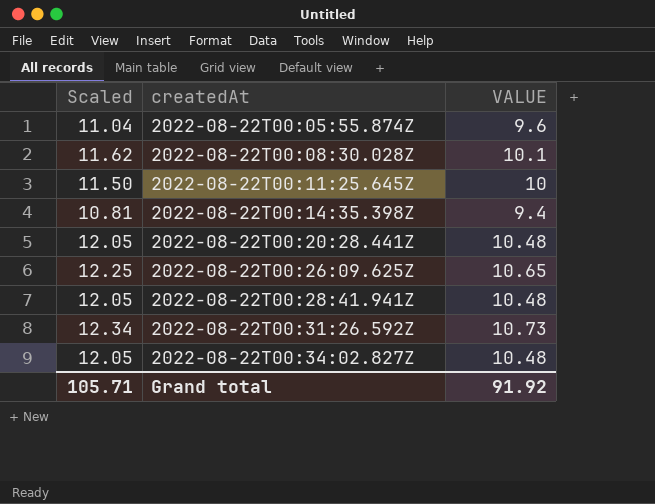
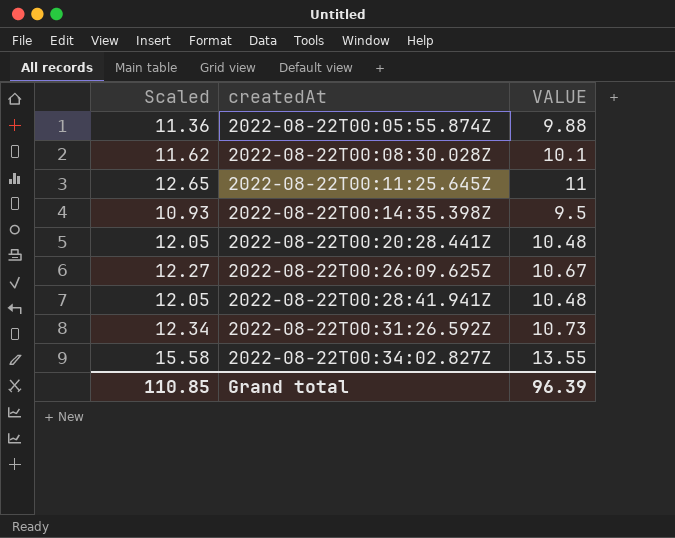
2022-08-22T00:05:55.874Z | Scaled: 11.04 -> 11.36
2022-08-22T00:05:55.874Z | VALUE: 9.6 -> 9.88
2022-08-22T00:11:25.645Z | Scaled: 11.50 -> 12.65
2022-08-22T00:11:25.645Z | VALUE: 10 -> 11
2022-08-22T00:14:35.398Z | Scaled: 10.81 -> 10.93
2022-08-22T00:14:35.398Z | VALUE: 9.4 -> 9.5
2022-08-22T00:26:09.625Z | Scaled: 12.25 -> 12.27
2022-08-22T00:26:09.625Z | VALUE: 10.65 -> 10.67
2022-08-22T00:34:02.827Z | Scaled: 12.05 -> 15.58
2022-08-22T00:34:02.827Z | VALUE: 10.48 -> 13.55
Grand total | Scaled: 105.71 -> 110.85
Grand total | VALUE: 91.92 -> 96.39

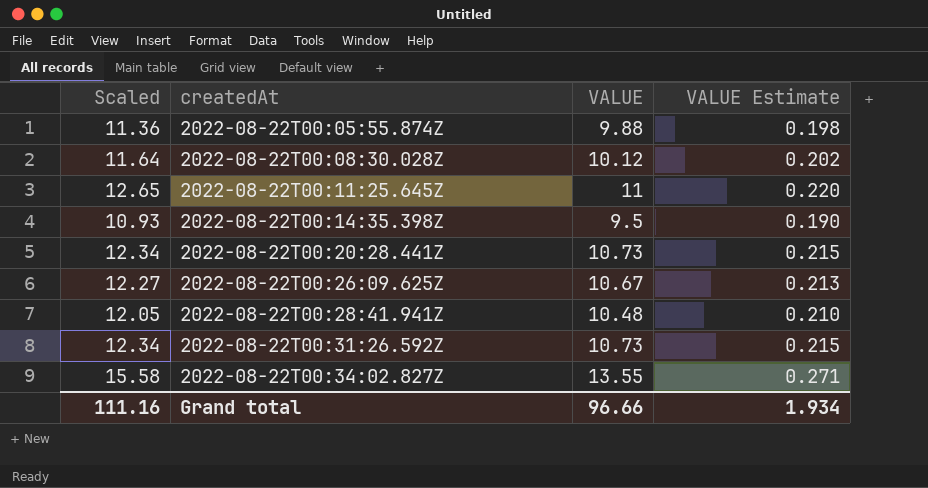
column VALUE Estimate | formula: none -> [VALUE] * 0.02
2022-08-22T00:08:30.028Z | Scaled: 11.62 -> 11.64
2022-08-22T00:08:30.028Z | VALUE: 10.1 -> 10.12
2022-08-22T00:20:28.441Z | Scaled: 12.05 -> 12.34
2022-08-22T00:20:28.441Z | VALUE: 10.48 -> 10.73
Grand total | Scaled: 110.85 -> 111.16
Grand total | VALUE: 96.39 -> 96.66

